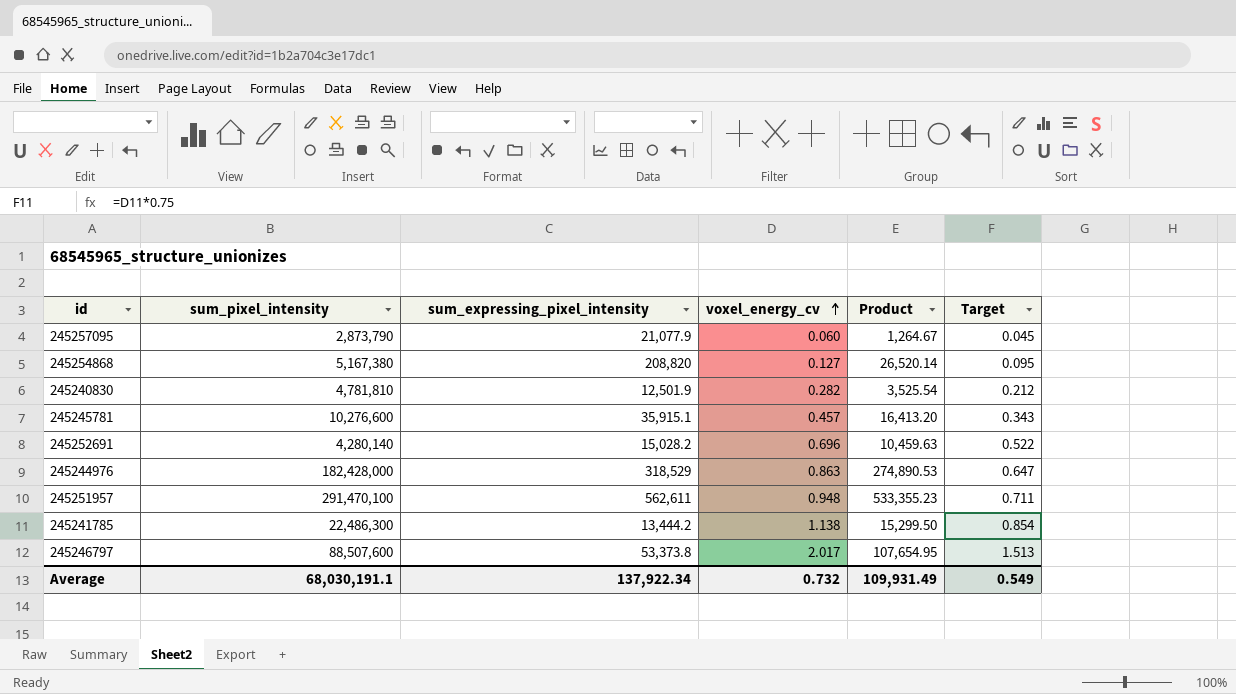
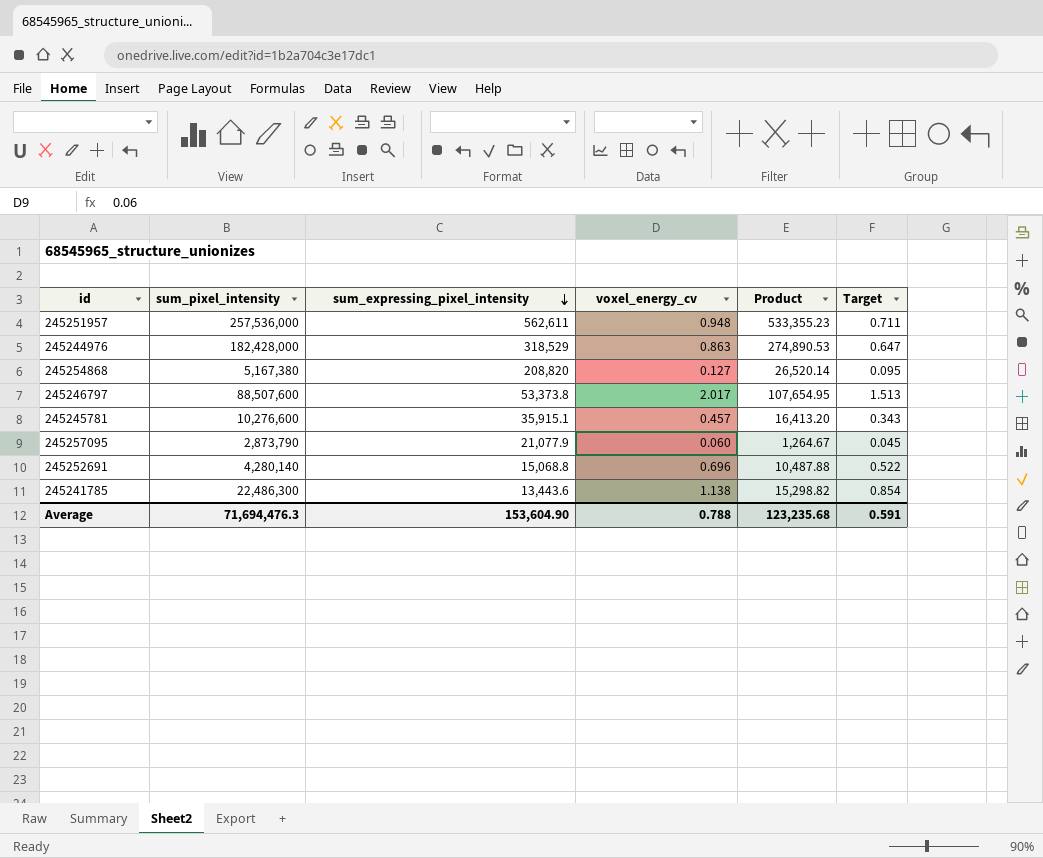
row order: voxel_energy_cv ascending -> sum_expressing_pixel_intensity descending
row 245240830: 4,781,810 | 12,501.9 | 0.282 | 3,525.54 | 0.212 -> none
245251957 | sum_pixel_intensity: 291,470,100 -> 257,536,000
245252691 | sum_expressing_pixel_intensity: 15,028.2 -> 15,068.8
245252691 | Product: 10,459.63 -> 10,487.88
245241785 | sum_expressing_pixel_intensity: 13,444.2 -> 13,443.6
245241785 | Product: 15,299.50 -> 15,298.82
Average | sum_pixel_intensity: 68,030,191.1 -> 71,694,476.3
Average | sum_expressing_pixel_intensity: 137,922.34 -> 153,604.90
Average | voxel_energy_cv: 0.732 -> 0.788
Average | Product: 109,931.49 -> 123,235.68
Average | Target: 0.549 -> 0.591

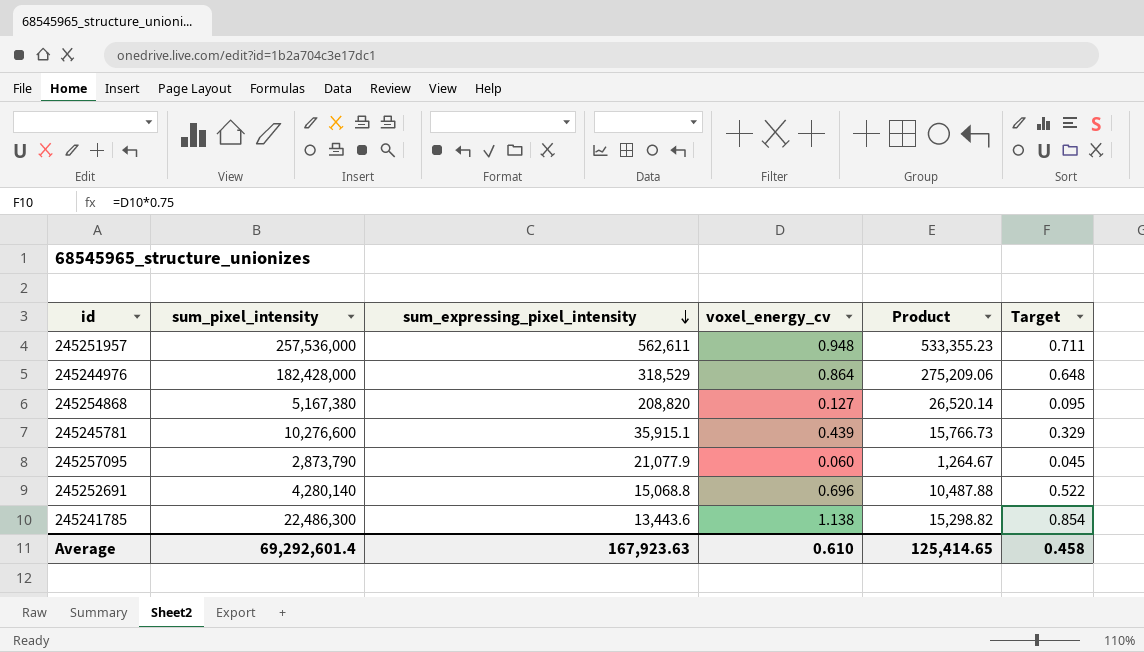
row 245246797: 88,507,600 | 53,373.8 | 2.017 | 107,654.95 | 1.513 -> none
245244976 | voxel_energy_cv: 0.863 -> 0.864
245244976 | Product: 274,890.53 -> 275,209.06
245244976 | Target: 0.647 -> 0.648
245245781 | voxel_energy_cv: 0.457 -> 0.439
245245781 | Product: 16,413.20 -> 15,766.73
245245781 | Target: 0.343 -> 0.329
Average | sum_pixel_intensity: 71,694,476.3 -> 69,292,601.4
Average | sum_expressing_pixel_intensity: 153,604.90 -> 167,923.63
Average | voxel_energy_cv: 0.788 -> 0.610
Average | Product: 123,235.68 -> 125,414.65
Average | Target: 0.591 -> 0.458

